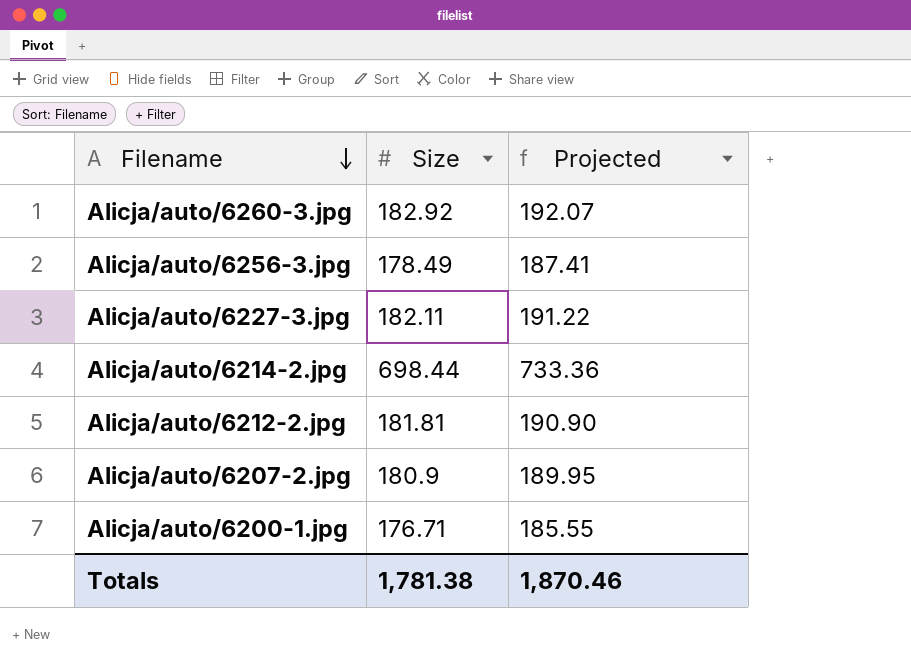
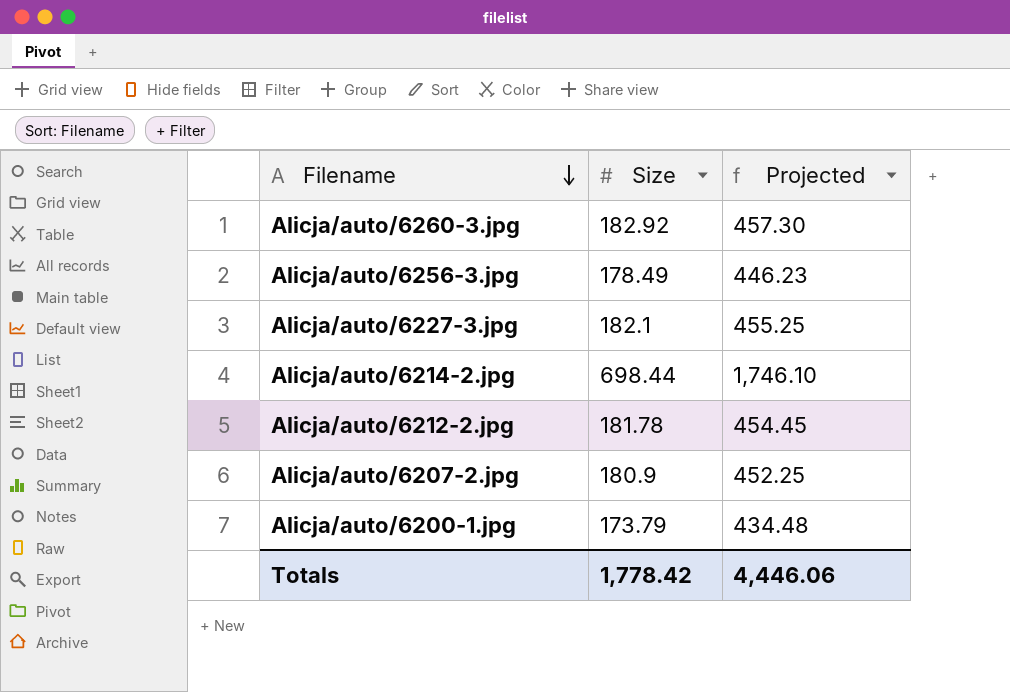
column Projected | formula: [Size] * 1.05 -> [Size] * 2.5
Alicja/auto/6227-3.jpg | Size: 182.11 -> 182.1
Alicja/auto/6212-2.jpg | Size: 181.81 -> 181.78
Alicja/auto/6200-1.jpg | Size: 176.71 -> 173.79
Totals | Size: 1,781.38 -> 1,778.42
Totals | Projected: 1,870.46 -> 4,446.06

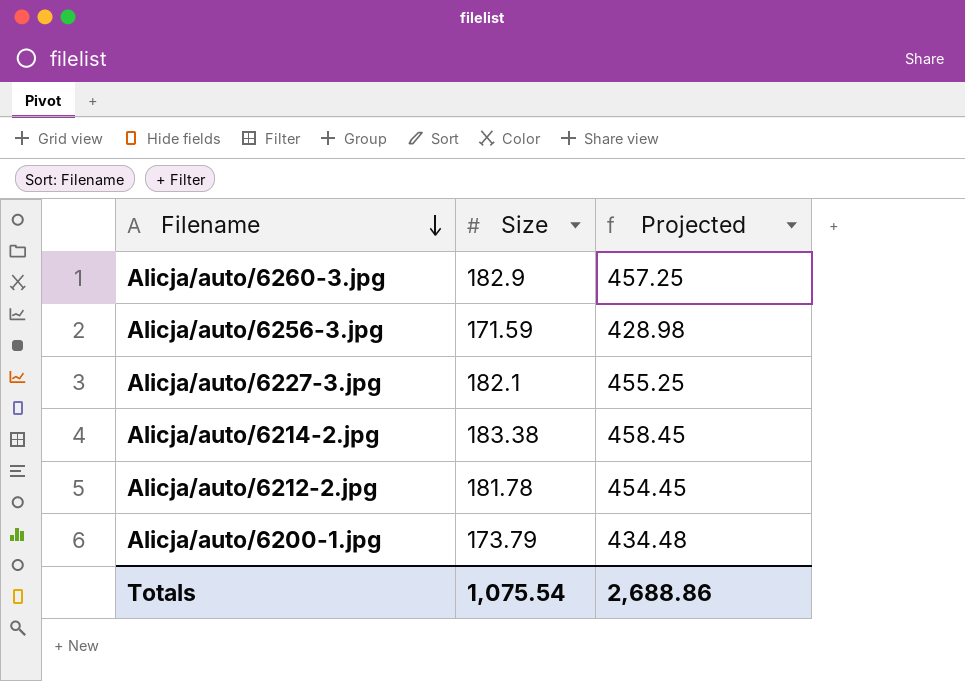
row Alicja/auto/6207-2.jpg: 180.9 | 452.25 -> none
Alicja/auto/6260-3.jpg | Size: 182.92 -> 182.9
Alicja/auto/6260-3.jpg | Projected: 457.30 -> 457.25
Alicja/auto/6256-3.jpg | Size: 178.49 -> 171.59
Alicja/auto/6256-3.jpg | Projected: 446.23 -> 428.98
Alicja/auto/6214-2.jpg | Size: 698.44 -> 183.38
Alicja/auto/6214-2.jpg | Projected: 1,746.10 -> 458.45
Totals | Size: 1,778.42 -> 1,075.54
Totals | Projected: 4,446.06 -> 2,688.86

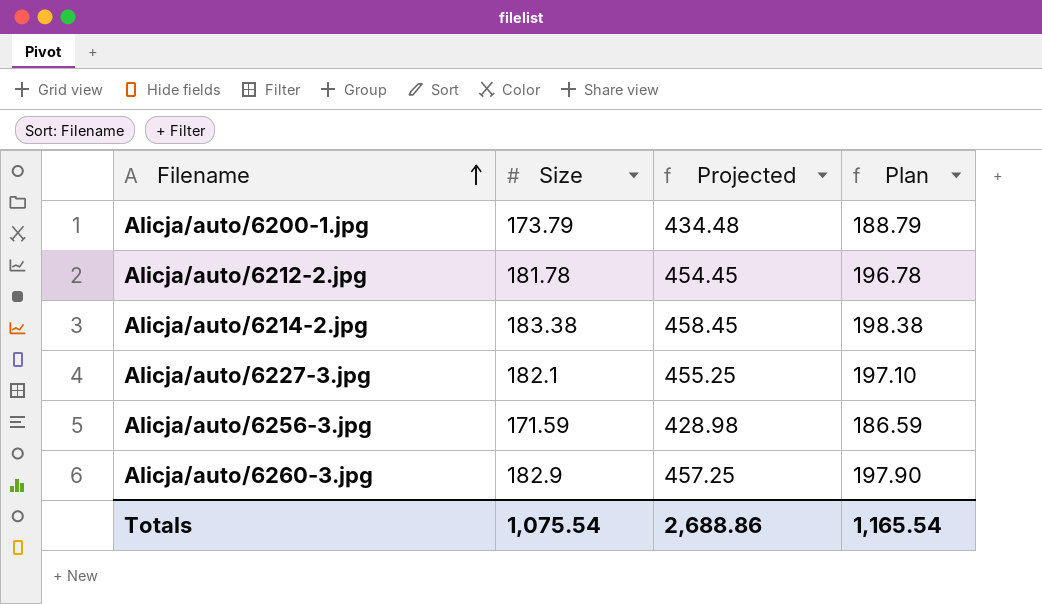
row order: Filename descending -> Filename ascending
column Plan | formula: none -> [Size] + 15

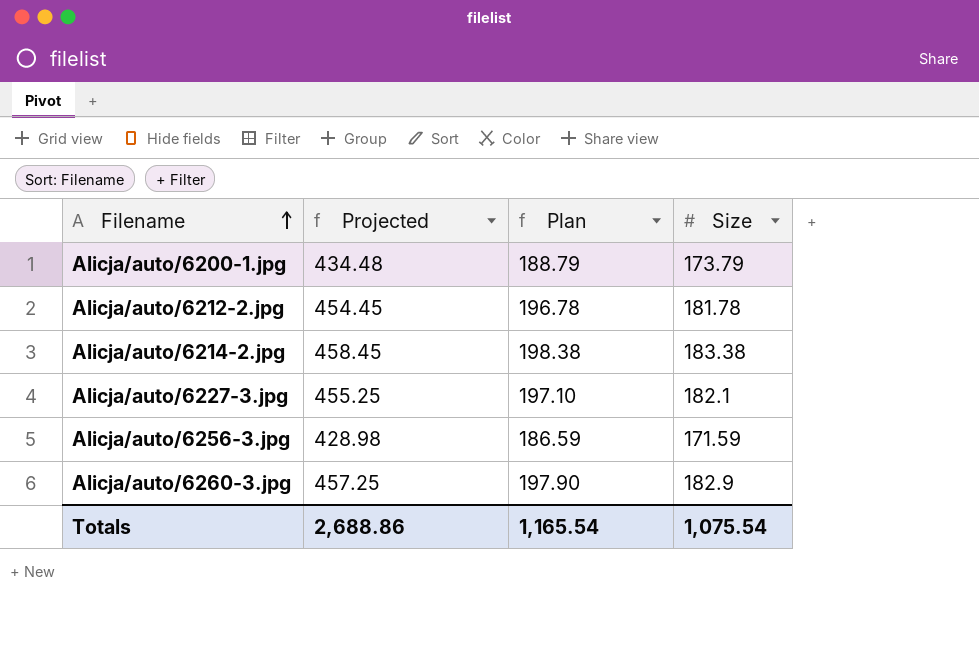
column Size | position: 2 -> 4

